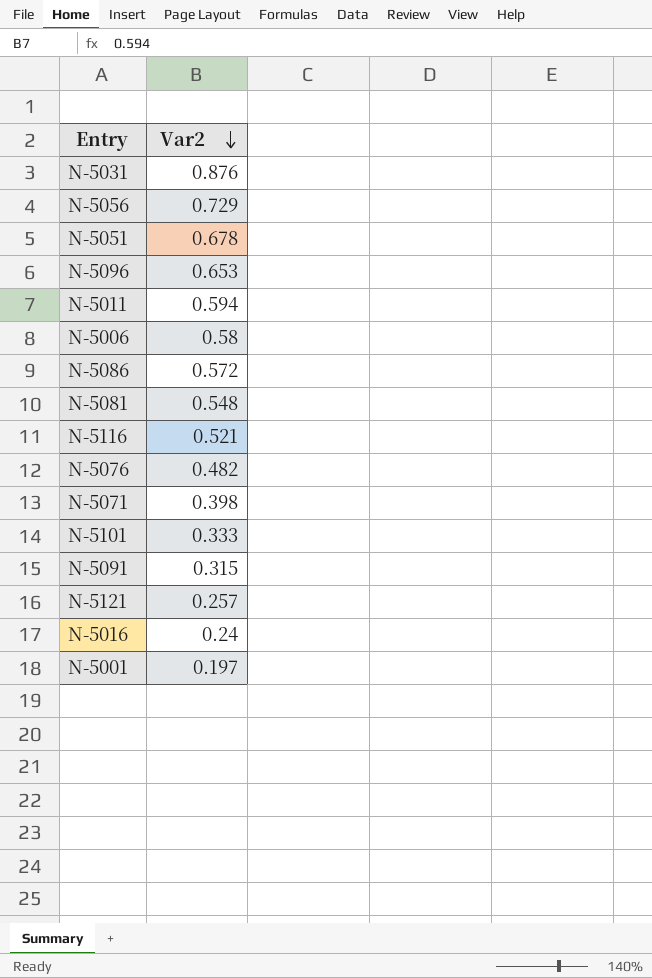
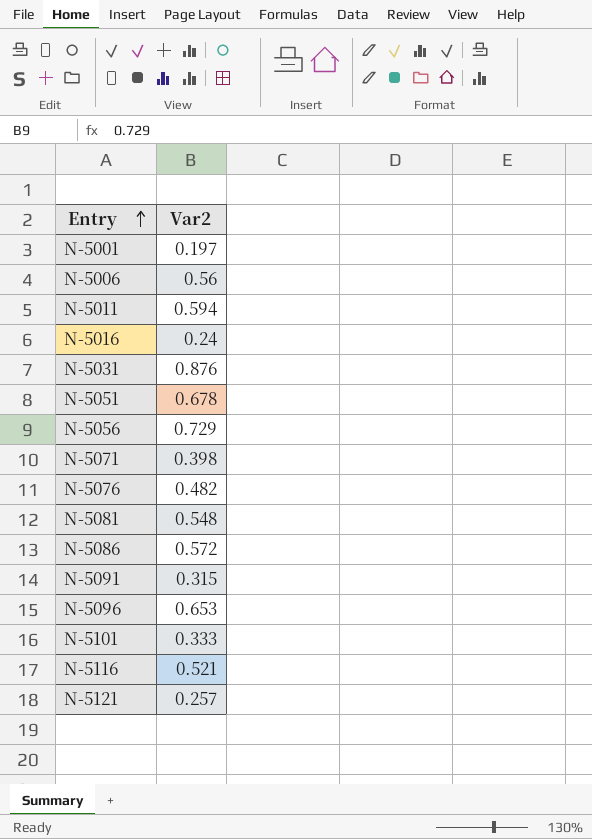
row order: Var2 descending -> Entry ascending
N-5006 | Var2: 0.58 -> 0.56

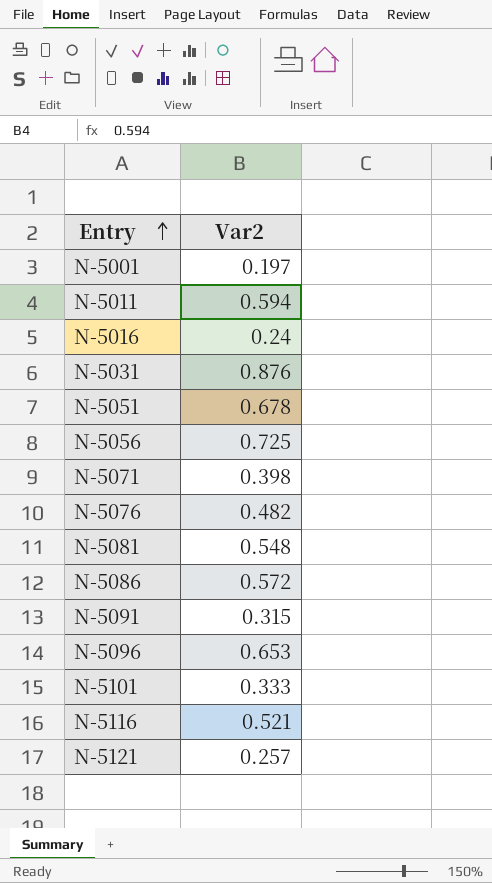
row N-5006: 0.56 -> none
N-5056 | Var2: 0.729 -> 0.725

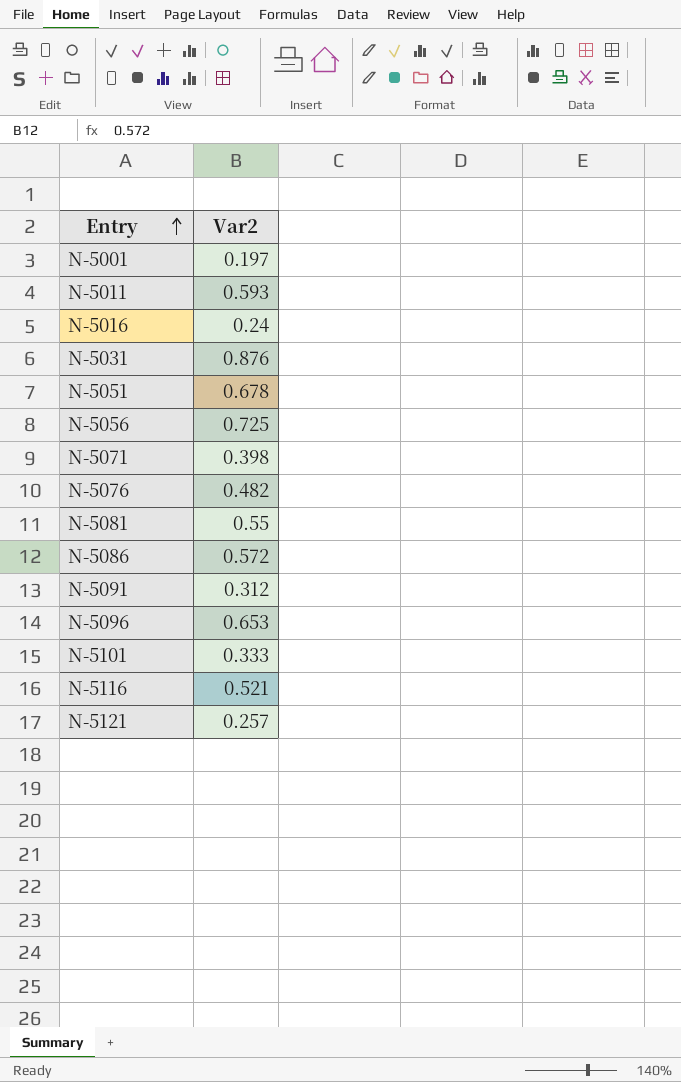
N-5011 | Var2: 0.594 -> 0.593
N-5081 | Var2: 0.548 -> 0.55
N-5091 | Var2: 0.315 -> 0.312

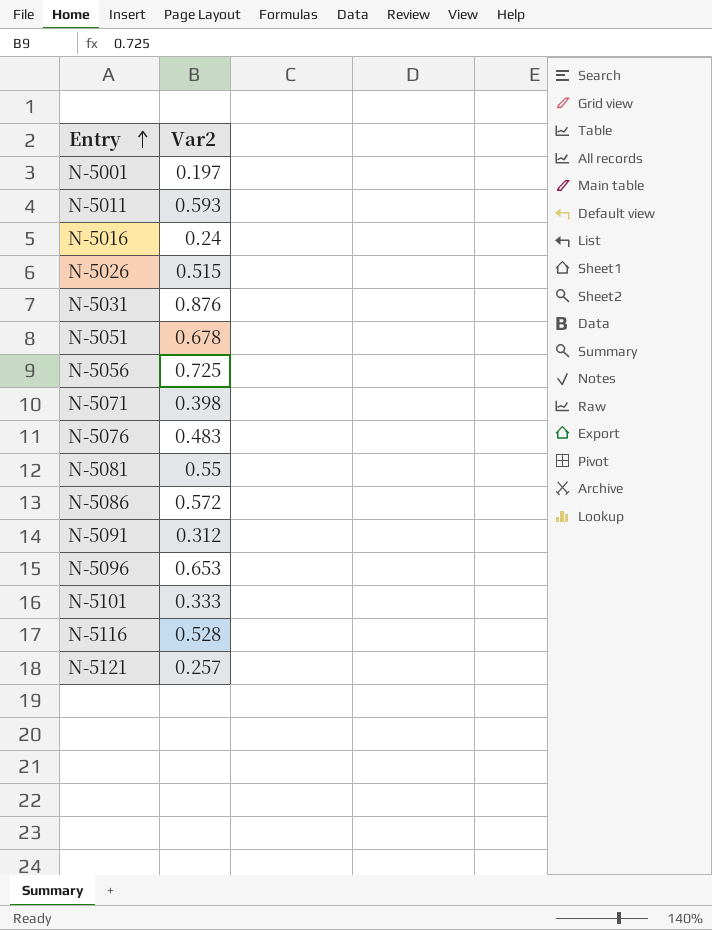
row N-5026: none -> 0.515
N-5076 | Var2: 0.482 -> 0.483
N-5116 | Var2: 0.521 -> 0.528

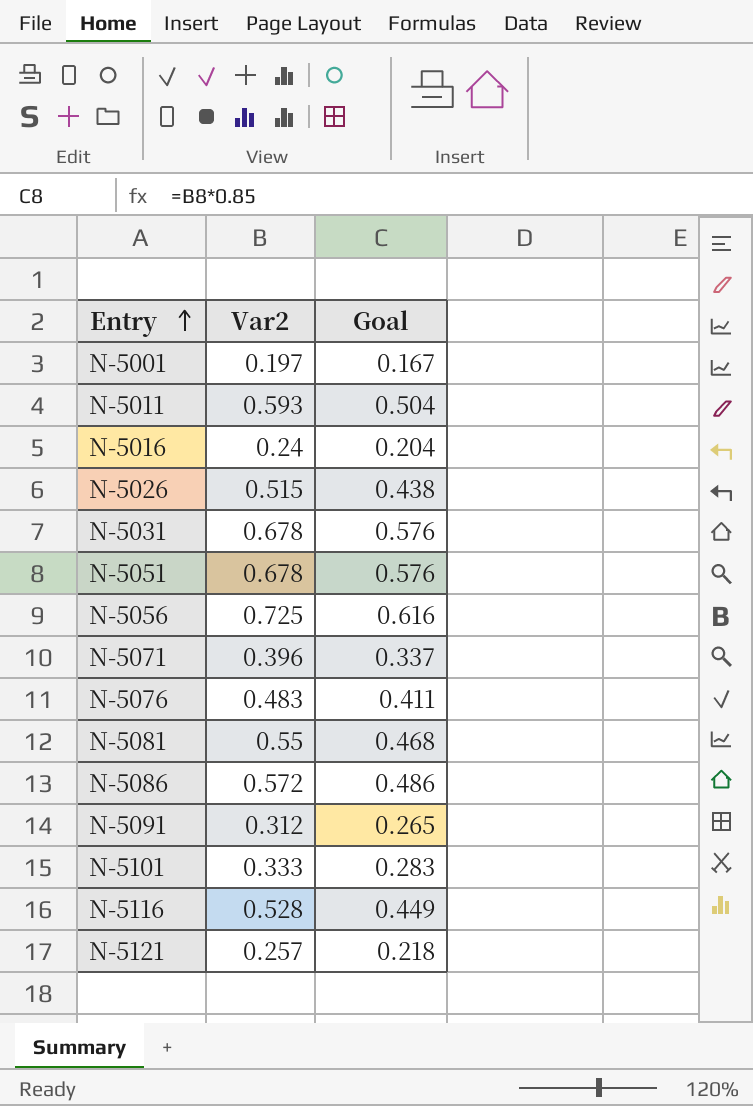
column Goal | formula: none -> [Var2] * 0.85
row N-5096: 0.653 -> none
N-5031 | Var2: 0.876 -> 0.678
N-5071 | Var2: 0.398 -> 0.396

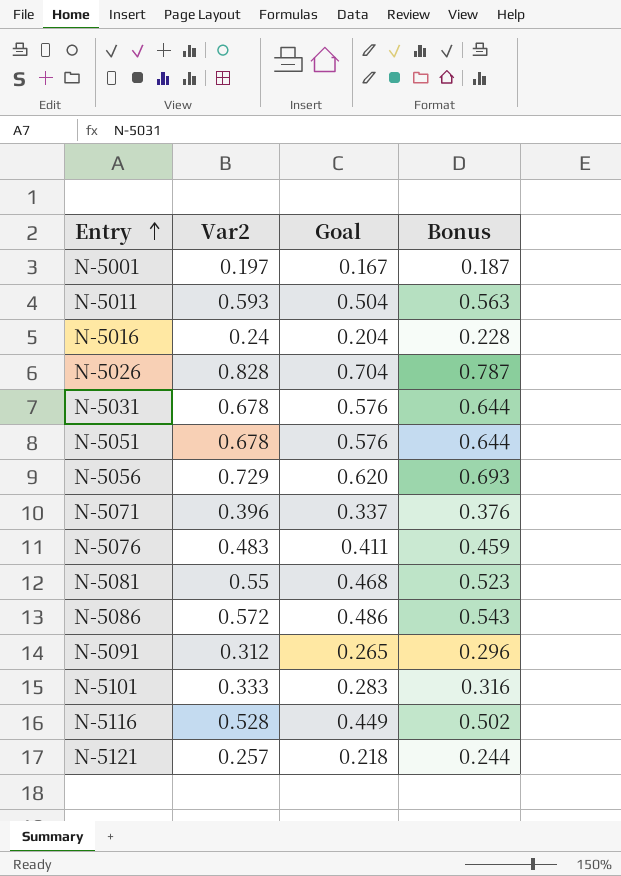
column Bonus | formula: none -> [Var2] * 0.95
N-5026 | Var2: 0.515 -> 0.828
N-5026 | Goal: 0.438 -> 0.704
N-5056 | Var2: 0.725 -> 0.729
N-5056 | Goal: 0.616 -> 0.620

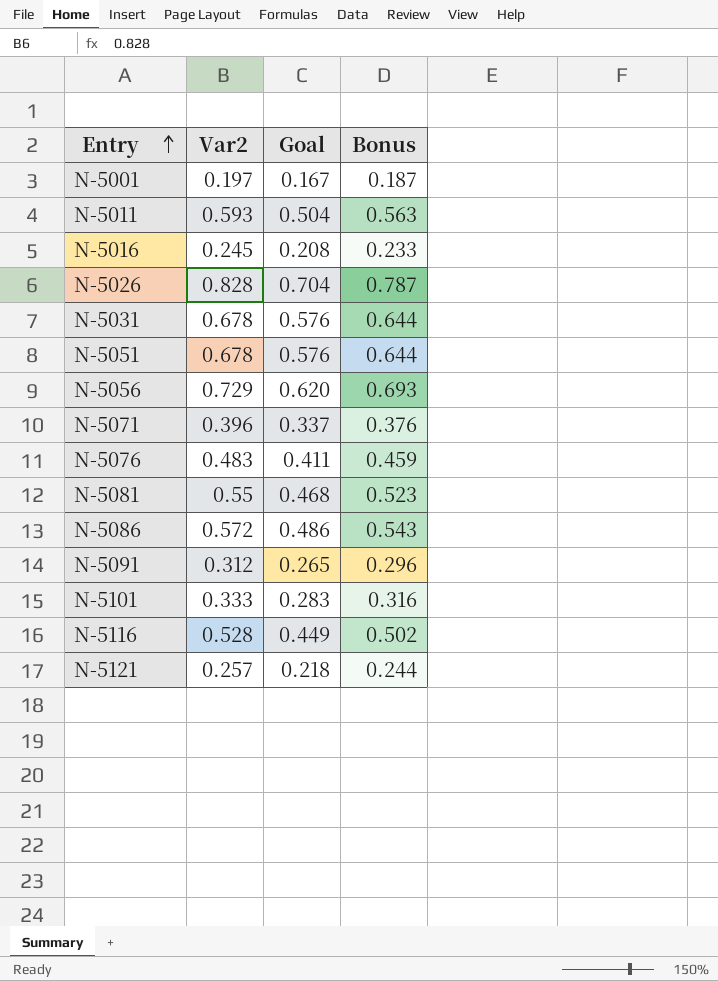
N-5016 | Var2: 0.24 -> 0.245
N-5016 | Goal: 0.204 -> 0.208
N-5016 | Bonus: 0.228 -> 0.233

